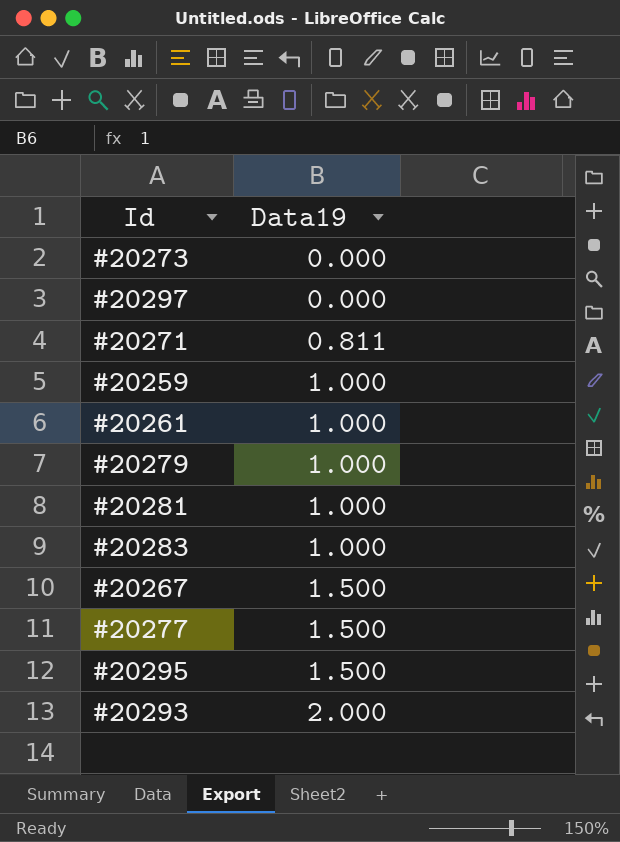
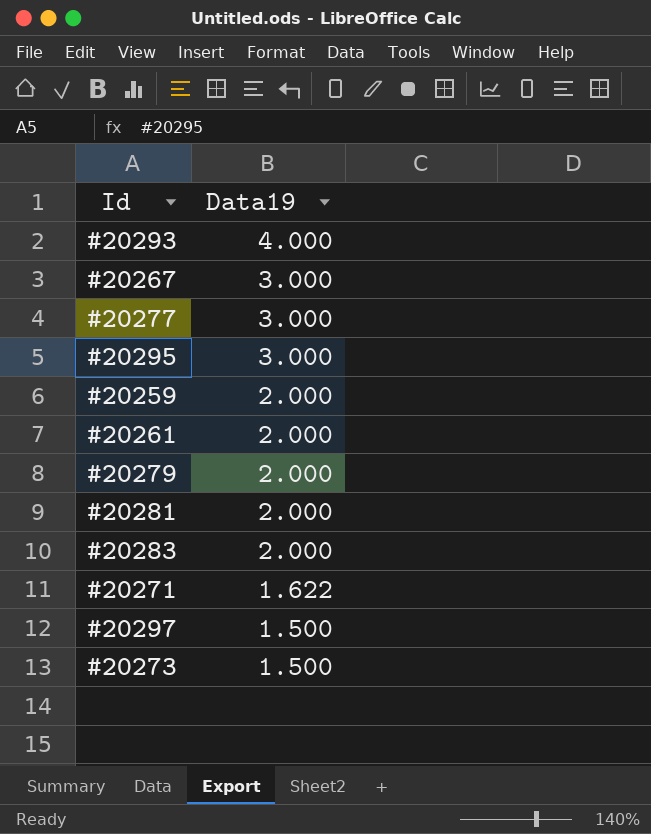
row order: Data19 ascending -> Data19 descending
#20293 | Data19: 2.000 -> 4.000
#20267 | Data19: 1.500 -> 3.000
#20277 | Data19: 1.500 -> 3.000
#20295 | Data19: 1.500 -> 3.000
#20259 | Data19: 1.000 -> 2.000
#20261 | Data19: 1.000 -> 2.000
#20279 | Data19: 1.000 -> 2.000
#20281 | Data19: 1.000 -> 2.000
#20283 | Data19: 1.000 -> 2.000
#20271 | Data19: 0.811 -> 1.622
#20297 | Data19: 0.000 -> 1.500
#20273 | Data19: 0.000 -> 1.500

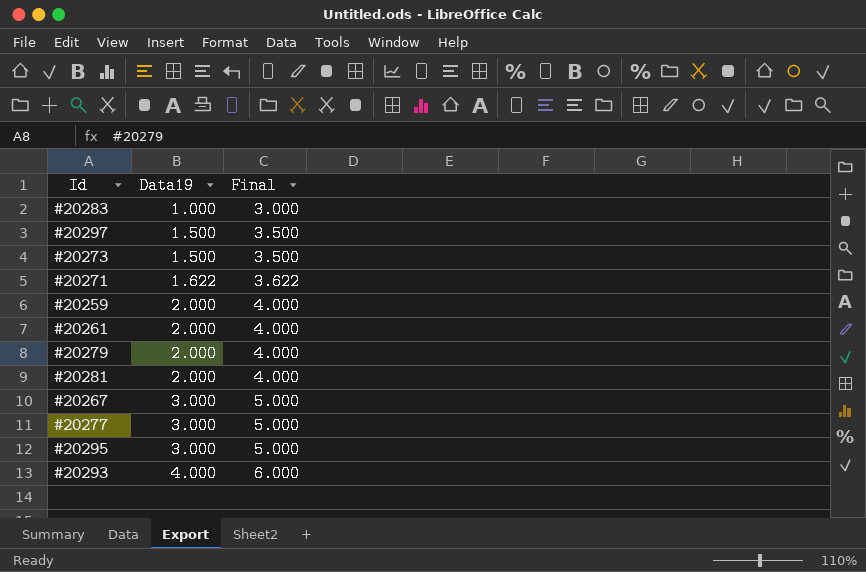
row order: Data19 descending -> Data19 ascending
column Final | formula: none -> [Data19] + 2
#20283 | Data19: 2.000 -> 1.000

